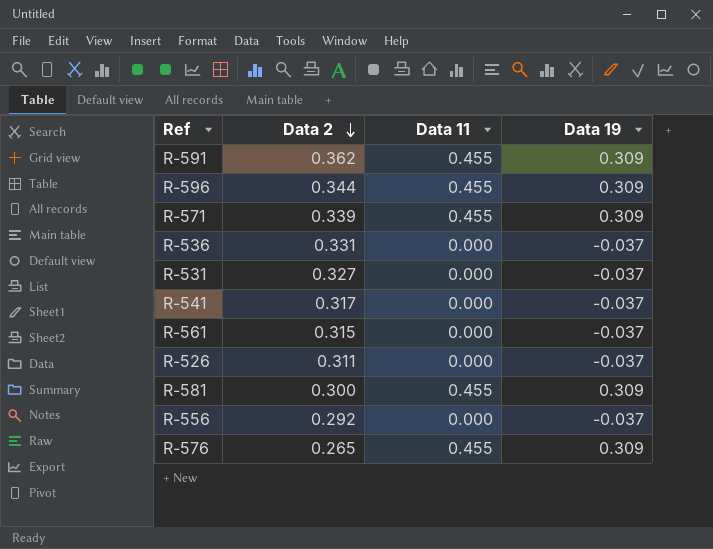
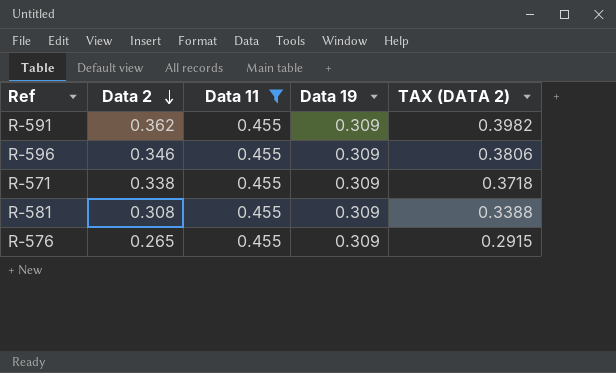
filter: none -> Data 11 = 0.455
column TAX (DATA 2) | formula: none -> [Data 2] * 1.1
R-596 | Data 2: 0.344 -> 0.346
R-571 | Data 2: 0.339 -> 0.338
R-581 | Data 2: 0.300 -> 0.308

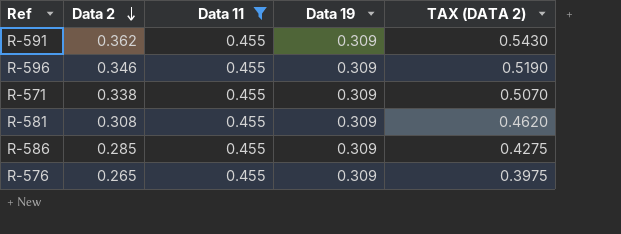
column TAX (DATA 2) | formula: [Data 2] * 1.1 -> [Data 2] * 1.5
row R-586: none -> 0.285 | 0.455 | 0.309 | 0.4275

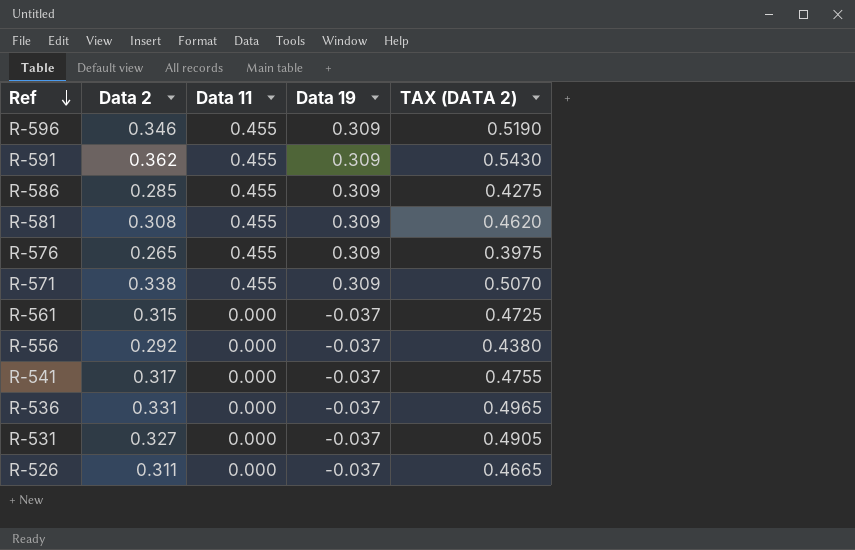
filter: Data 11 = 0.455 -> none
row order: Data 2 descending -> Ref descending

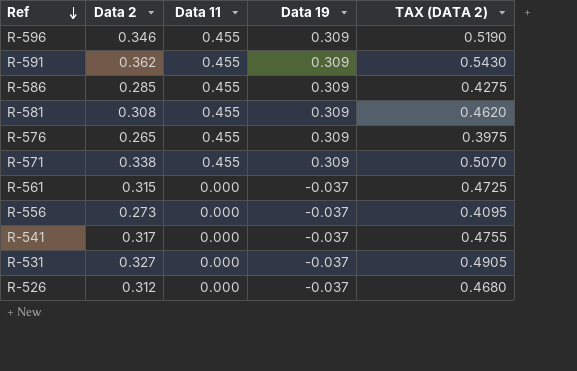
row R-536: 0.331 | 0.000 | -0.037 | 0.4965 -> none
R-556 | Data 2: 0.292 -> 0.273
R-556 | TAX (DATA 2): 0.4380 -> 0.4095
R-526 | Data 2: 0.311 -> 0.312
R-526 | TAX (DATA 2): 0.4665 -> 0.4680

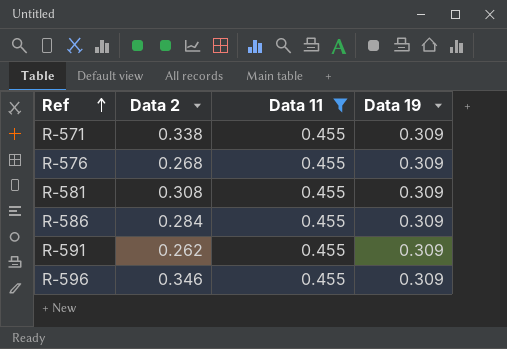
filter: none -> Data 11 = 0.455
row order: Ref descending -> Ref ascending
column TAX (DATA 2) | formula: [Data 2] * 1.5 -> none
R-576 | Data 2: 0.265 -> 0.268
R-586 | Data 2: 0.285 -> 0.284
R-591 | Data 2: 0.362 -> 0.262

